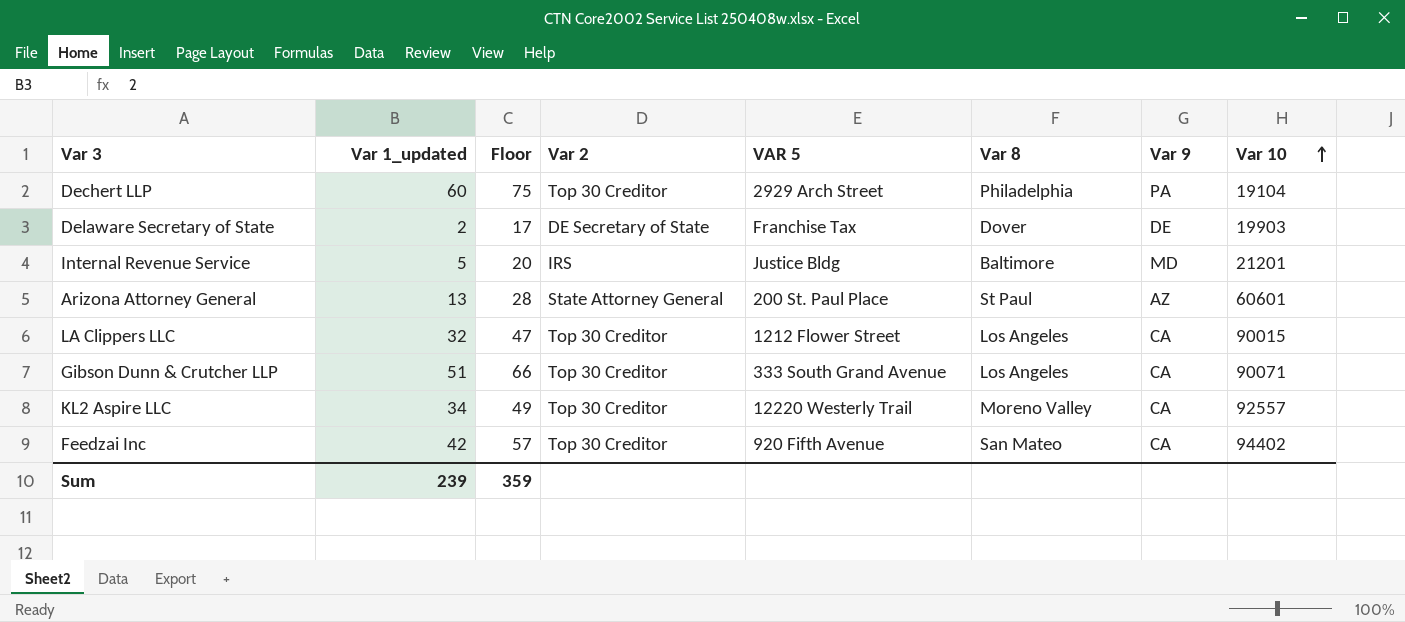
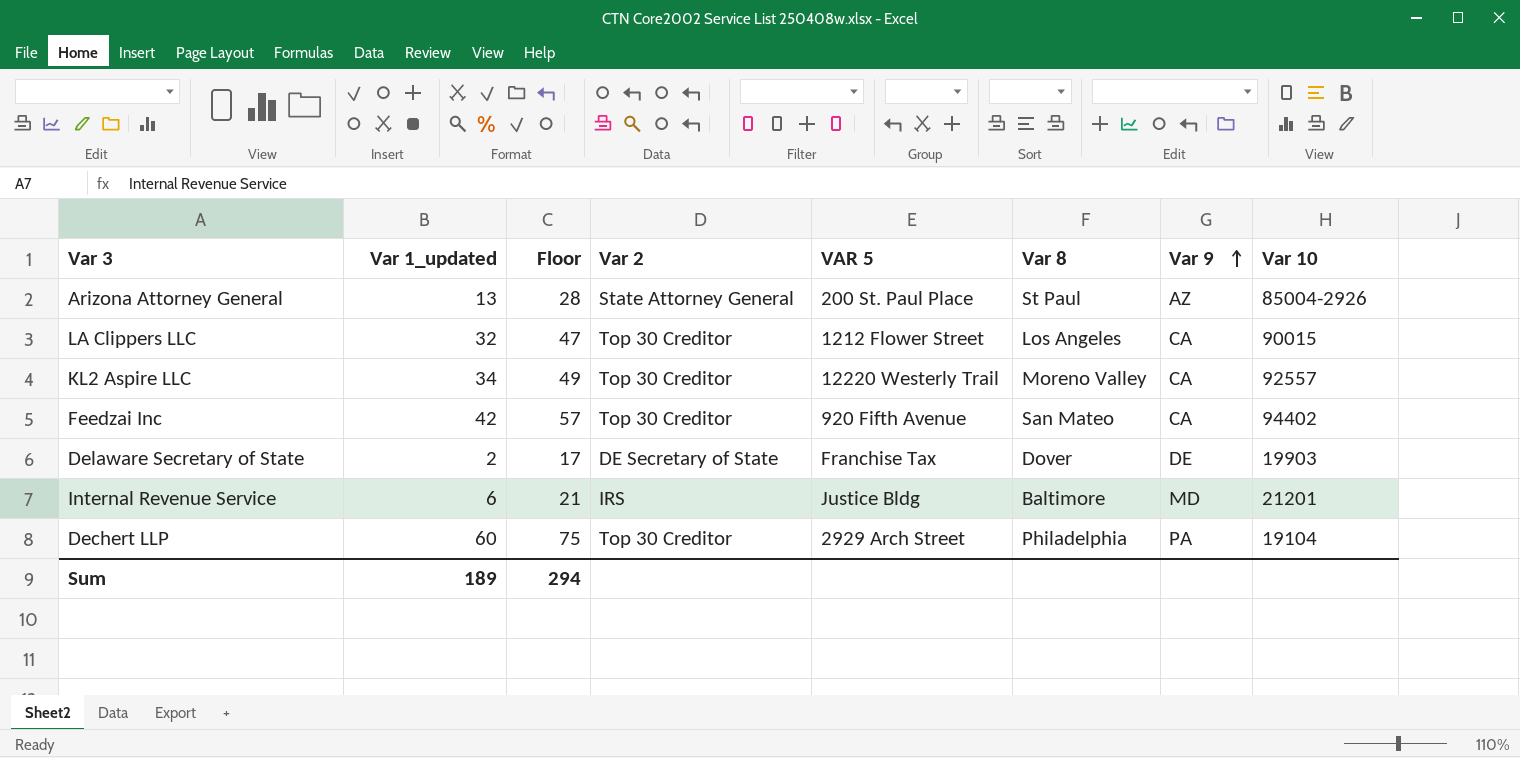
row order: Var 10 ascending -> Var 9 ascending
row Gibson Dunn & Crutcher LLP: 51 | 66 | Top 30 Creditor | 333 South Grand Avenue | Los Angeles | CA | 90071 -> none
Arizona Attorney General | Var 10: 60601 -> 85004-2926
Internal Revenue Service | Var 1_updated: 5 -> 6
Internal Revenue Service | Floor: 20 -> 21
Sum | Var 1_updated: 239 -> 189
Sum | Floor: 359 -> 294

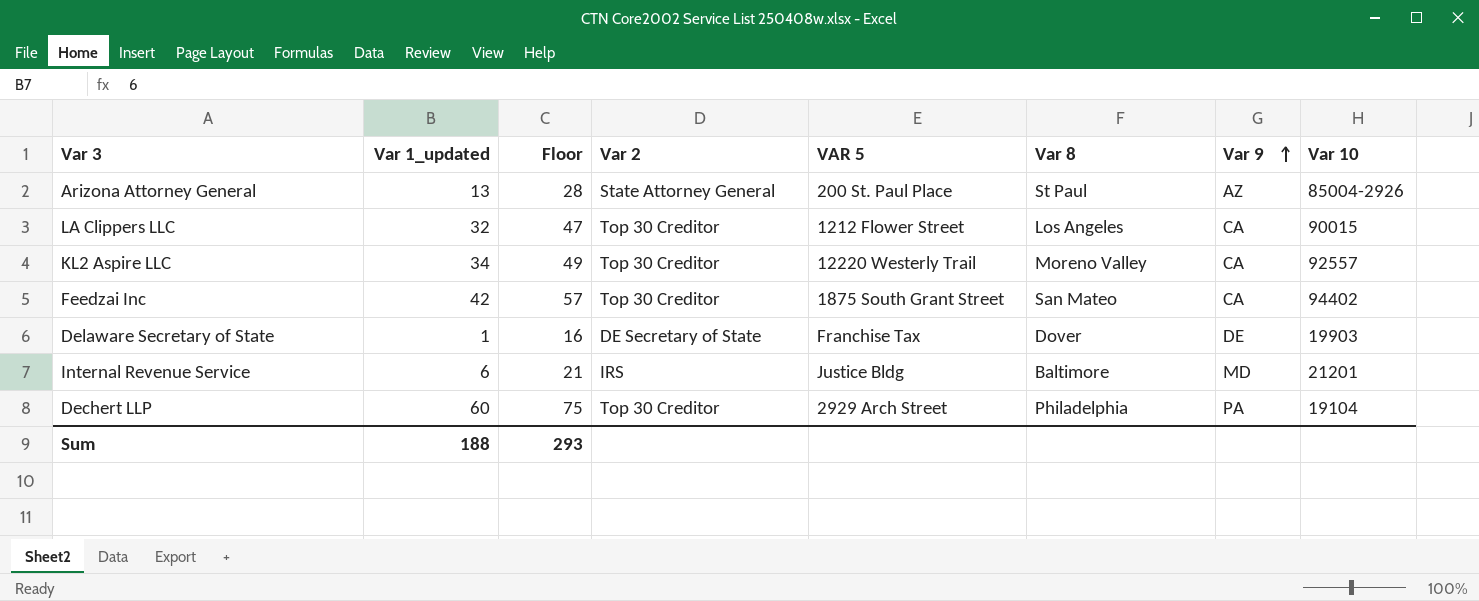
Feedzai Inc | VAR 5: 920 Fifth Avenue -> 1875 South Grant Street
Delaware Secretary of State | Var 1_updated: 2 -> 1
Delaware Secretary of State | Floor: 17 -> 16
Sum | Var 1_updated: 189 -> 188
Sum | Floor: 294 -> 293

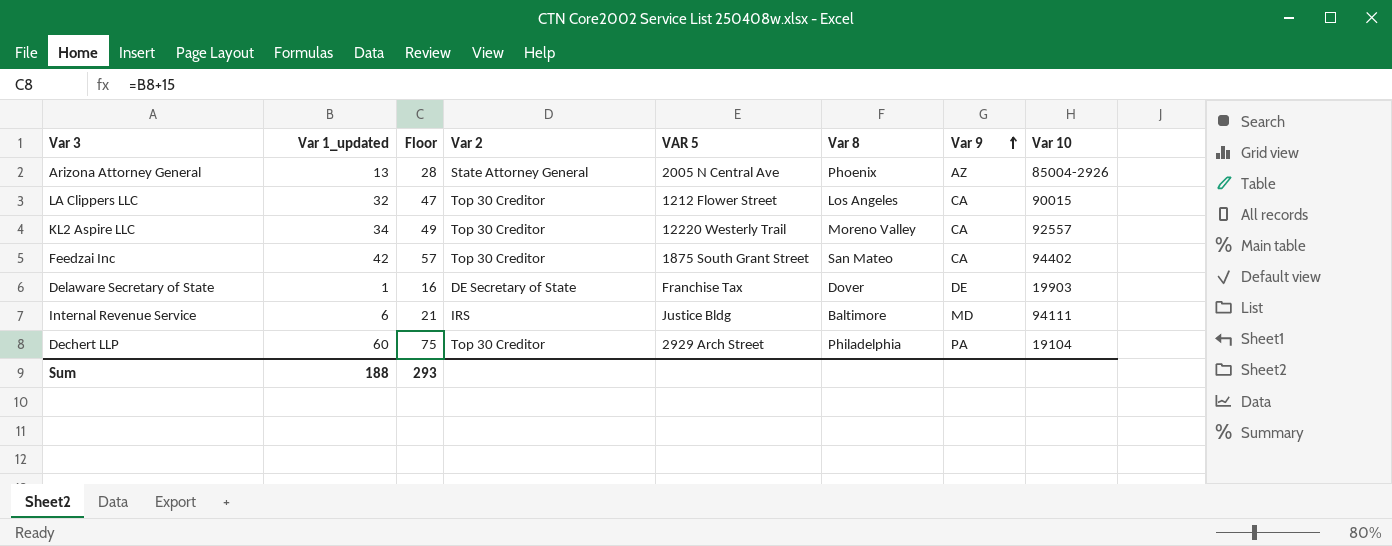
Arizona Attorney General | VAR 5: 200 St. Paul Place -> 2005 N Central Ave
Arizona Attorney General | Var 8: St Paul -> Phoenix
Internal Revenue Service | Var 10: 21201 -> 94111

